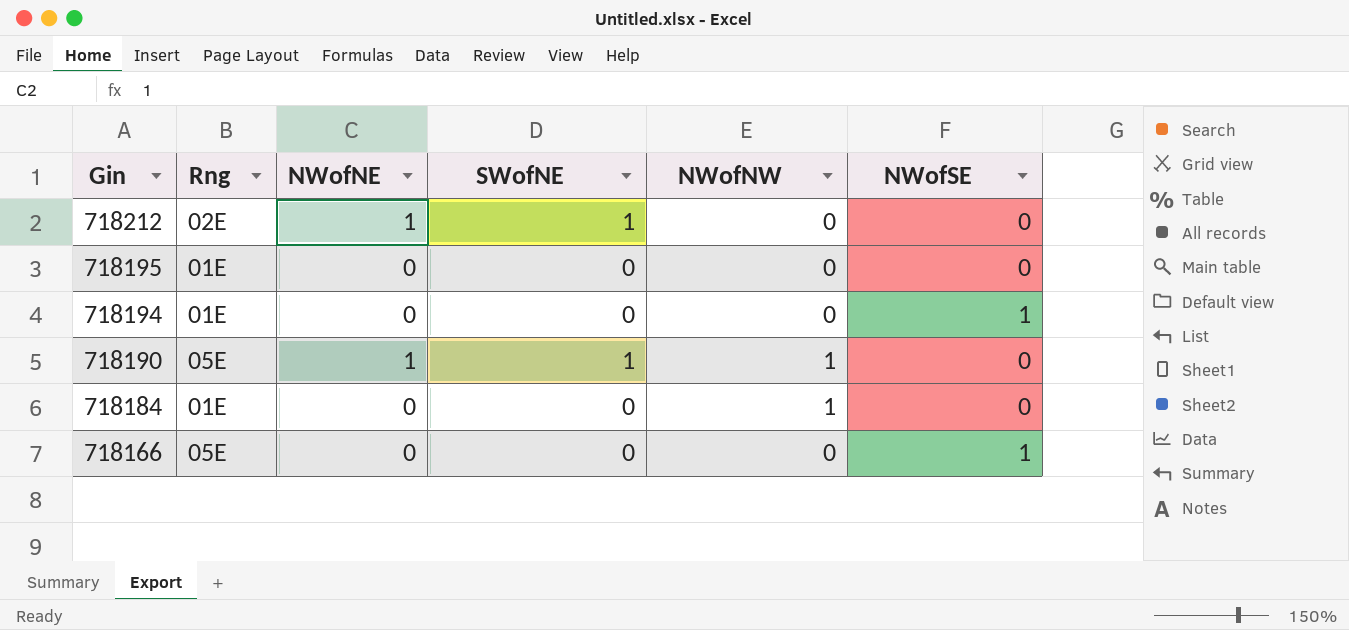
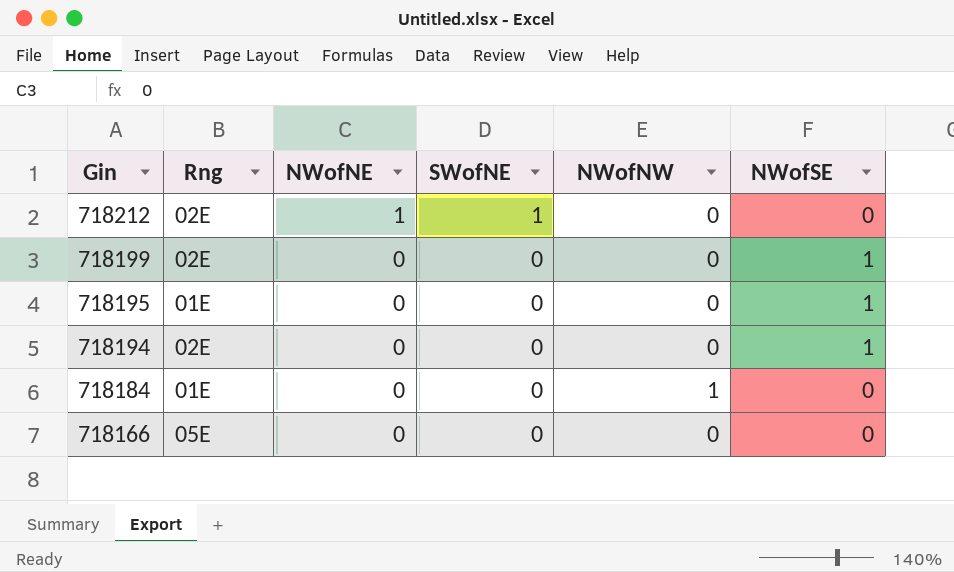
row 718190: 05E | 1 | 1 | 1 | 0 -> none
row 718199: none -> 02E | 0 | 0 | 0 | 1
718195 | NWofSE: 0 -> 1
718194 | Rng: 01E -> 02E
718166 | NWofSE: 1 -> 0

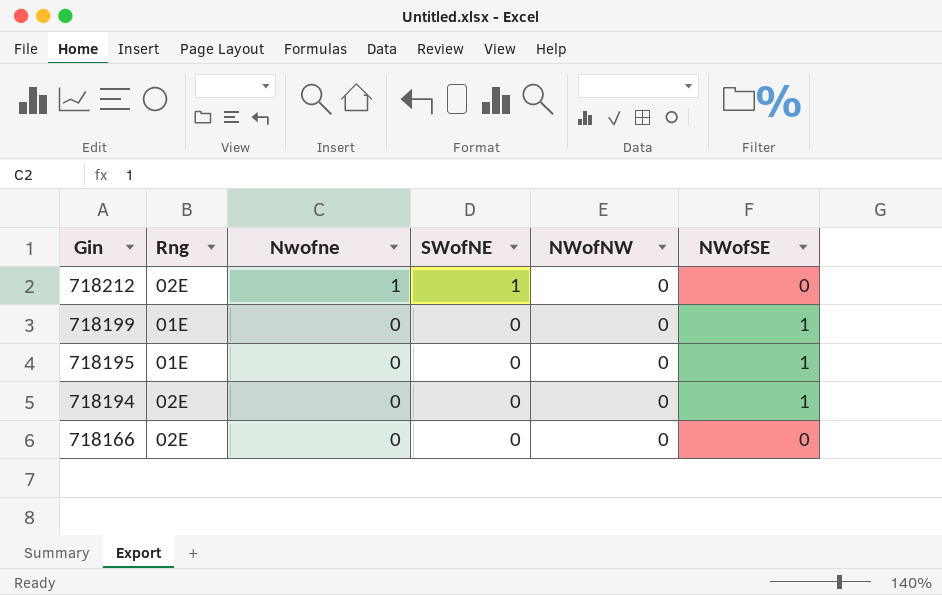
column name: NWofNE -> Nwofne
row 718184: 01E | 0 | 0 | 1 | 0 -> none
718199 | Rng: 02E -> 01E
718166 | Rng: 05E -> 02E

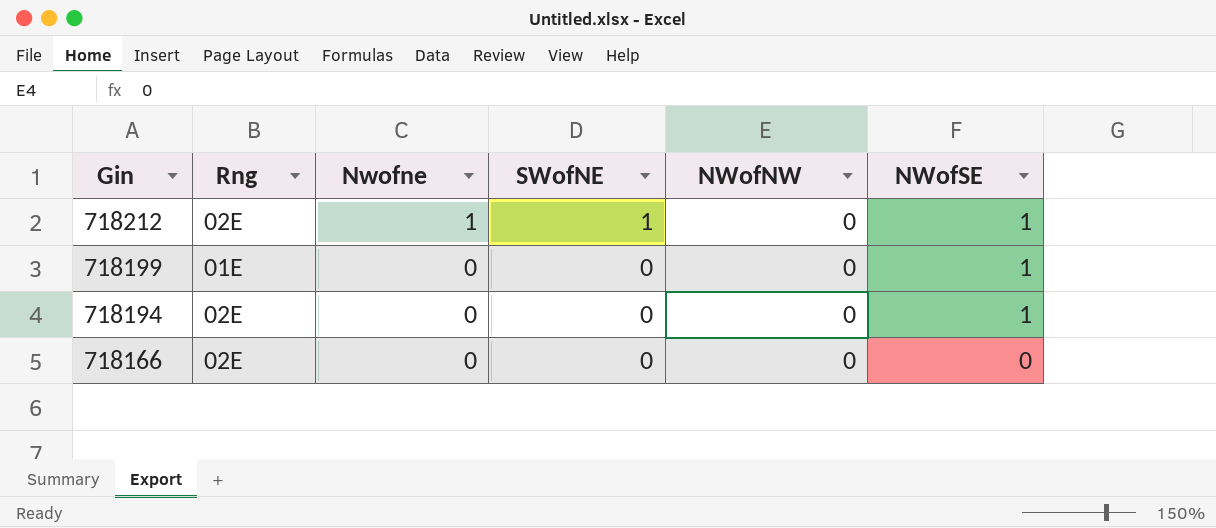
row 718195: 01E | 0 | 0 | 0 | 1 -> none
718212 | NWofSE: 0 -> 1

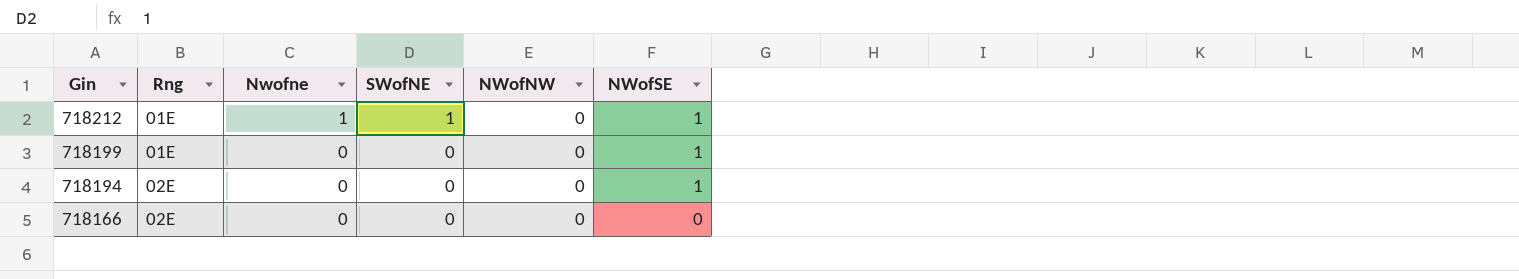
718212 | Rng: 02E -> 01E

